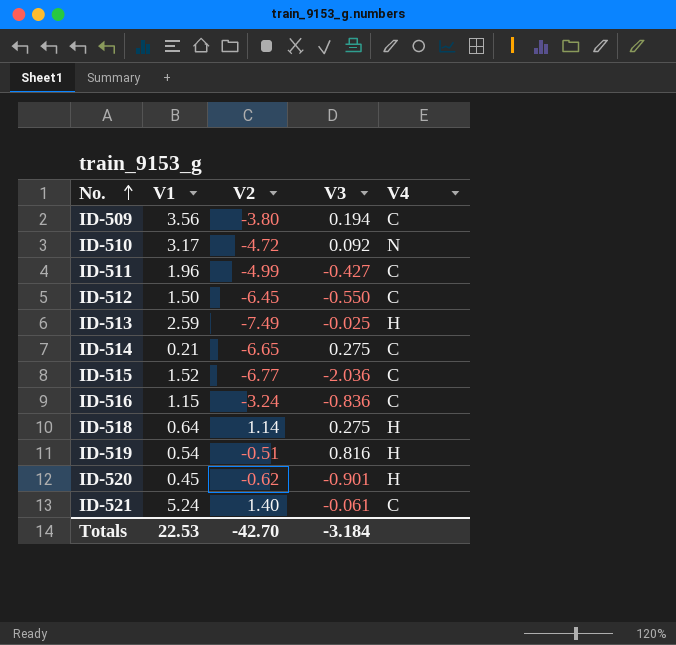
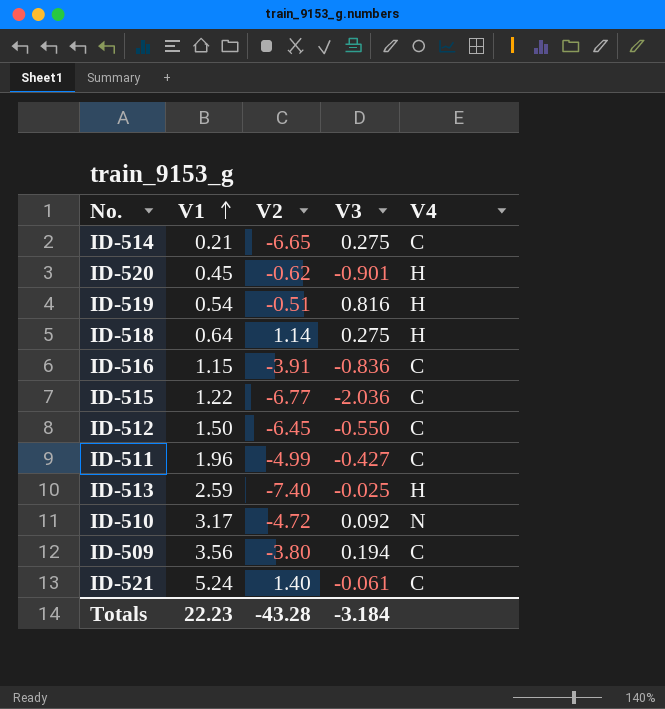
row order: No. ascending -> V1 ascending
ID-516 | V2: -3.24 -> -3.91
ID-515 | V1: 1.52 -> 1.22
ID-513 | V2: -7.49 -> -7.40
Totals | V1: 22.53 -> 22.23
Totals | V2: -42.70 -> -43.28

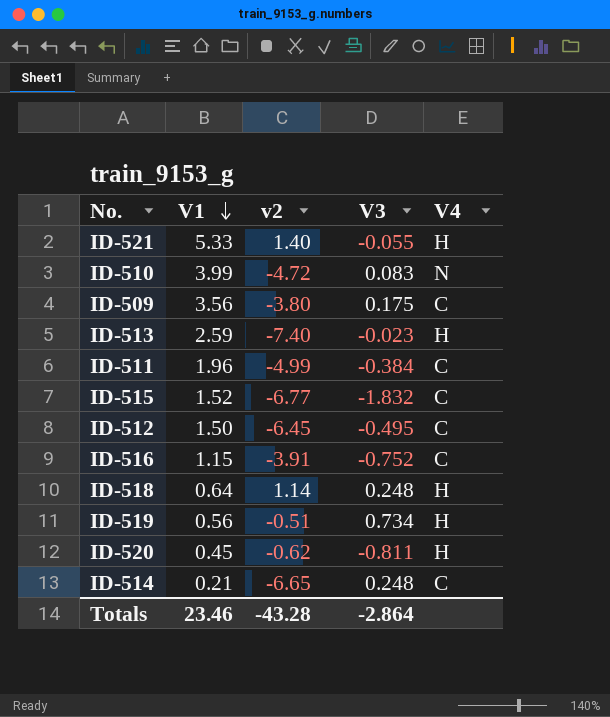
row order: V1 ascending -> V1 descending
column name: V2 -> v2
ID-521 | V1: 5.24 -> 5.33
ID-521 | V3: -0.061 -> -0.055
ID-521 | V4: C -> H
ID-510 | V1: 3.17 -> 3.99
ID-510 | V3: 0.092 -> 0.083
ID-509 | V3: 0.194 -> 0.175
ID-513 | V3: -0.025 -> -0.023
ID-511 | V3: -0.427 -> -0.384
ID-515 | V1: 1.22 -> 1.52
ID-515 | V3: -2.036 -> -1.832
ID-512 | V3: -0.550 -> -0.495
ID-516 | V3: -0.836 -> -0.752
ID-518 | V3: 0.275 -> 0.248
ID-519 | V1: 0.54 -> 0.56
ID-519 | V3: 0.816 -> 0.734
ID-520 | V3: -0.901 -> -0.811
ID-514 | V3: 0.275 -> 0.248
Totals | V1: 22.23 -> 23.46
Totals | V3: -3.184 -> -2.864

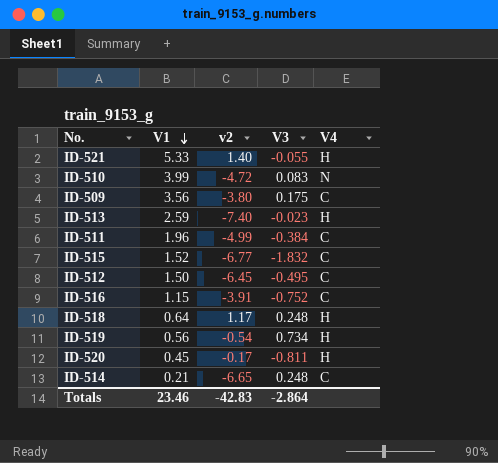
ID-518 | v2: 1.14 -> 1.17
ID-519 | v2: -0.51 -> -0.54
ID-520 | v2: -0.62 -> -0.17
Totals | v2: -43.28 -> -42.83

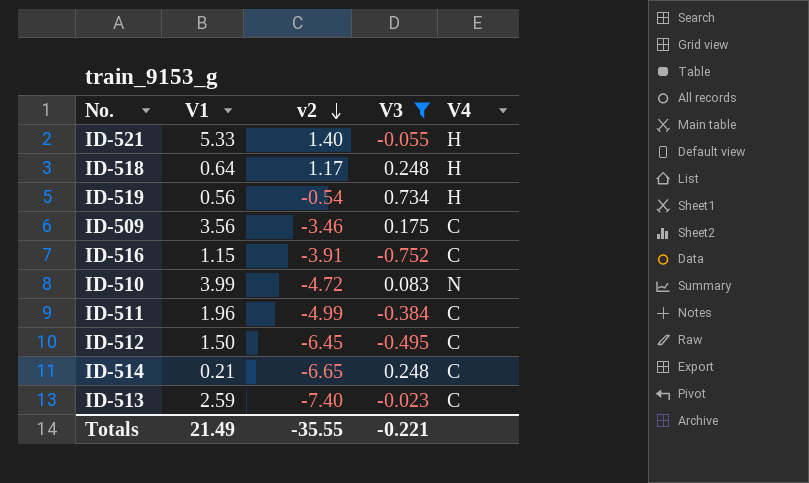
filter: none -> V3 >= -0.752
row order: V1 descending -> v2 descending
ID-509 | v2: -3.80 -> -3.46
ID-513 | V4: H -> C
Totals | V1: 23.46 -> 21.49
Totals | v2: -42.83 -> -35.55
Totals | V3: -2.864 -> -0.221

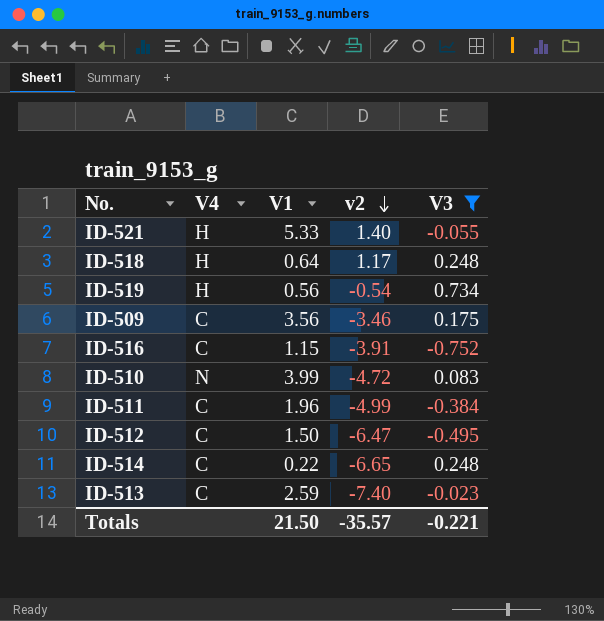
column V4 | position: 5 -> 2
ID-512 | v2: -6.45 -> -6.47
ID-514 | V1: 0.21 -> 0.22
Totals | V1: 21.49 -> 21.50
Totals | v2: -35.55 -> -35.57

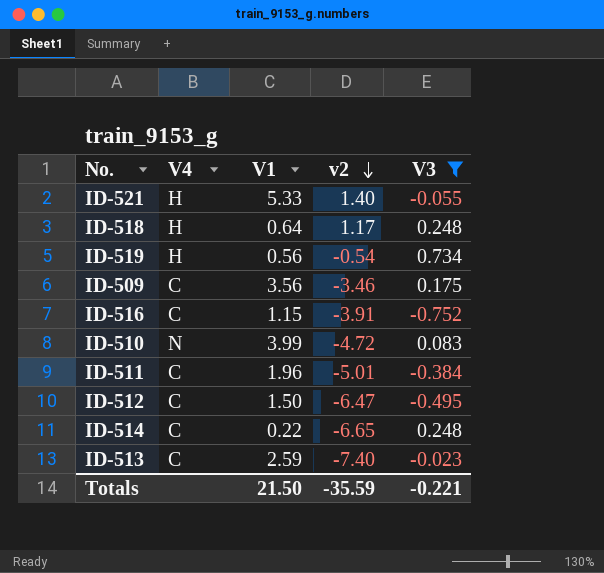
ID-511 | v2: -4.99 -> -5.01
Totals | v2: -35.57 -> -35.59

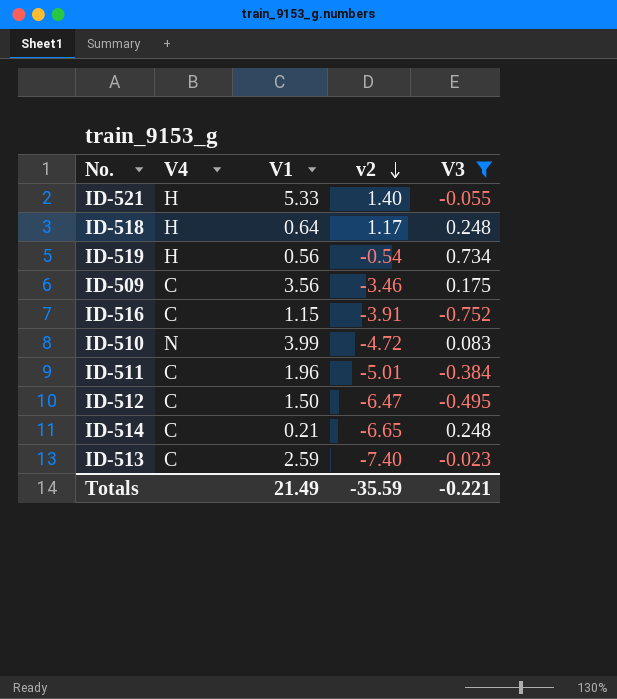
ID-514 | V1: 0.22 -> 0.21
Totals | V1: 21.50 -> 21.49

